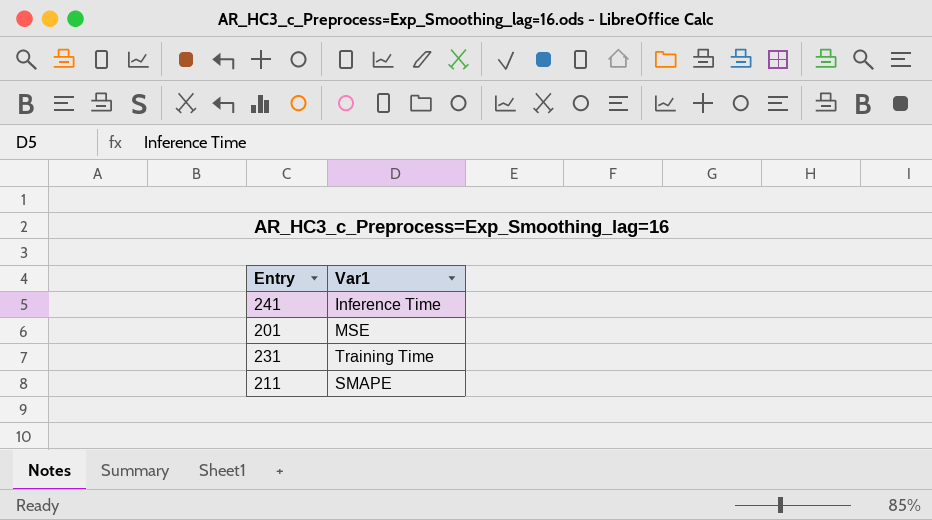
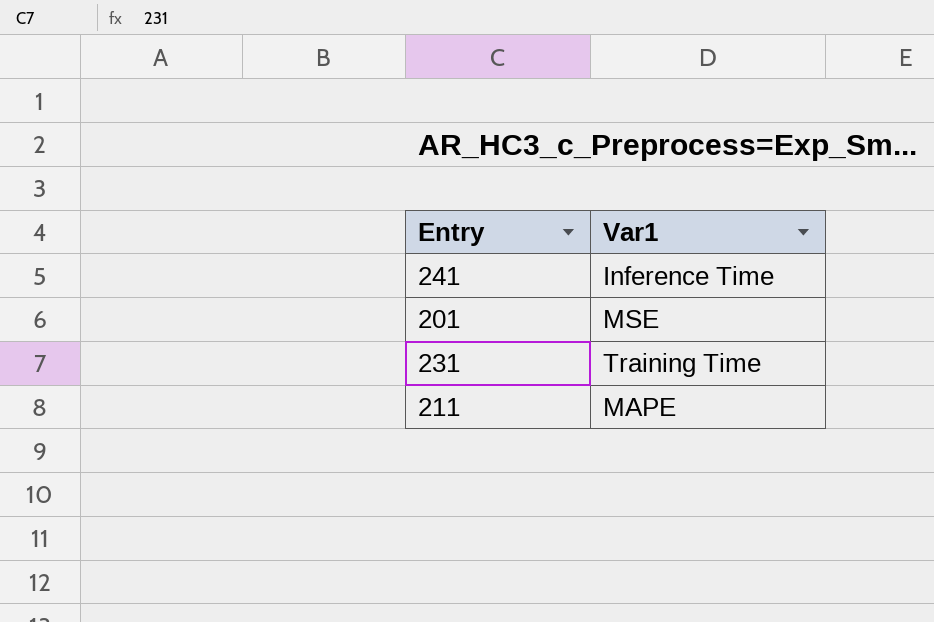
211 | Var1: SMAPE -> MAPE

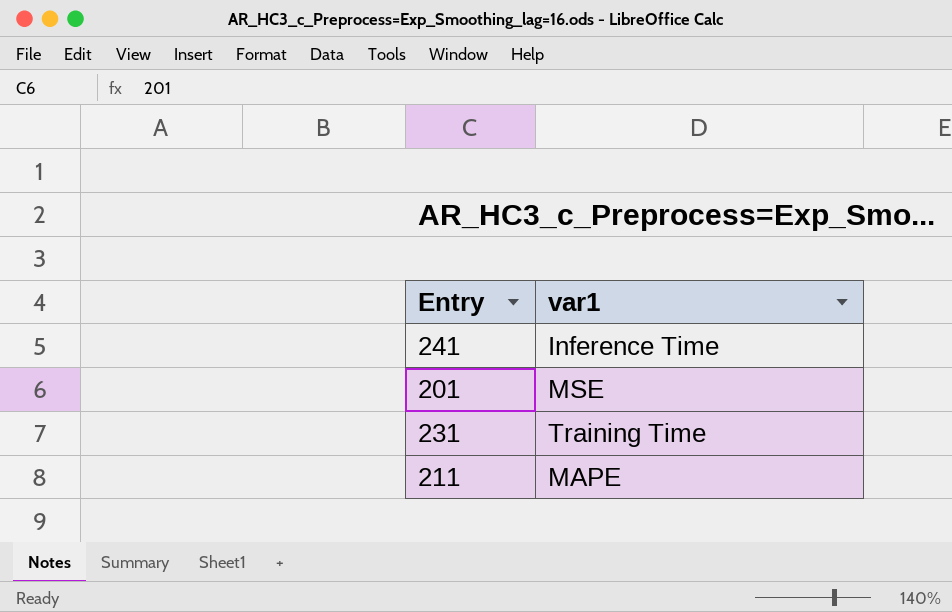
column name: Var1 -> var1

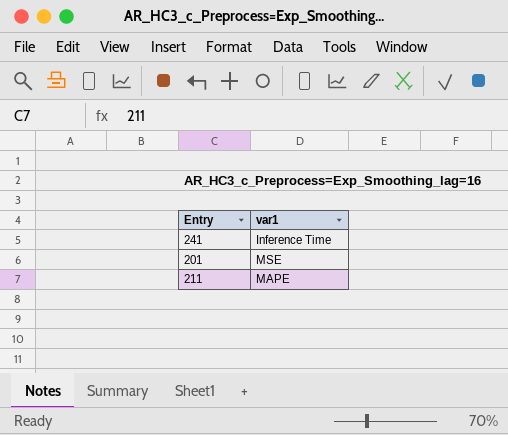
row 231: Training Time -> none

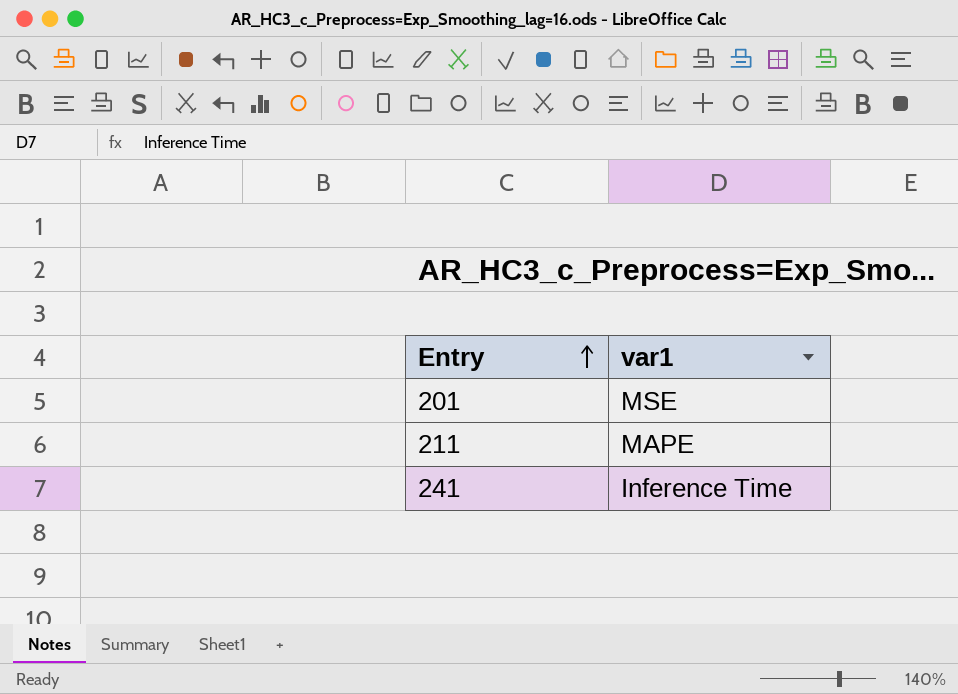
row order: none -> Entry ascending

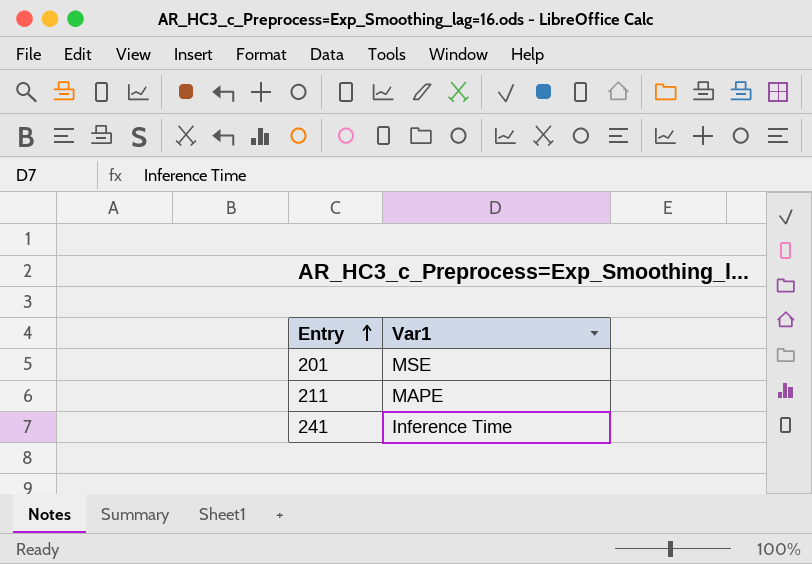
column name: var1 -> Var1

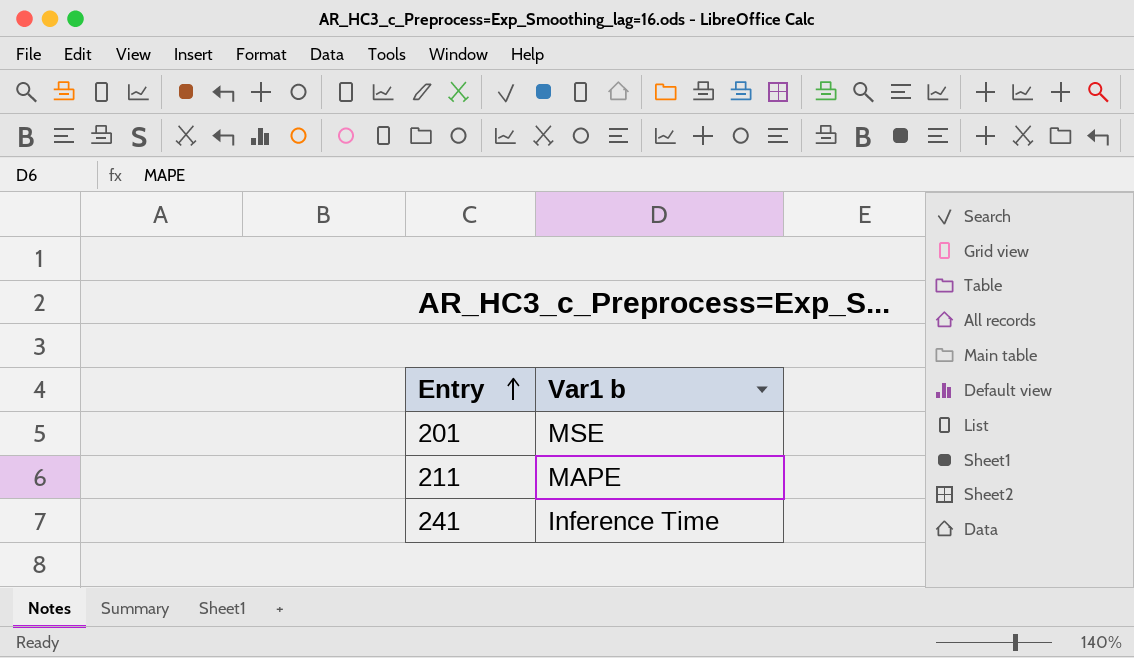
column name: Var1 -> Var1 b

